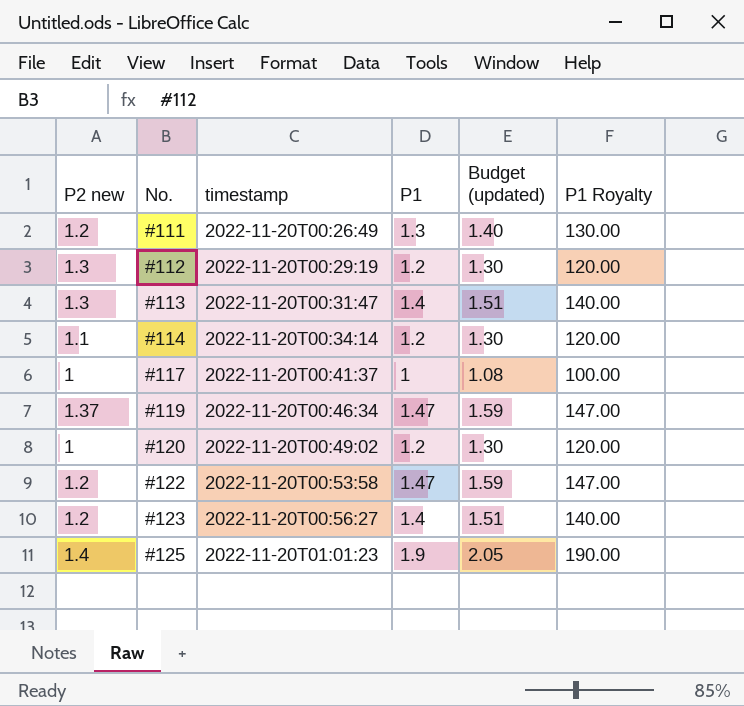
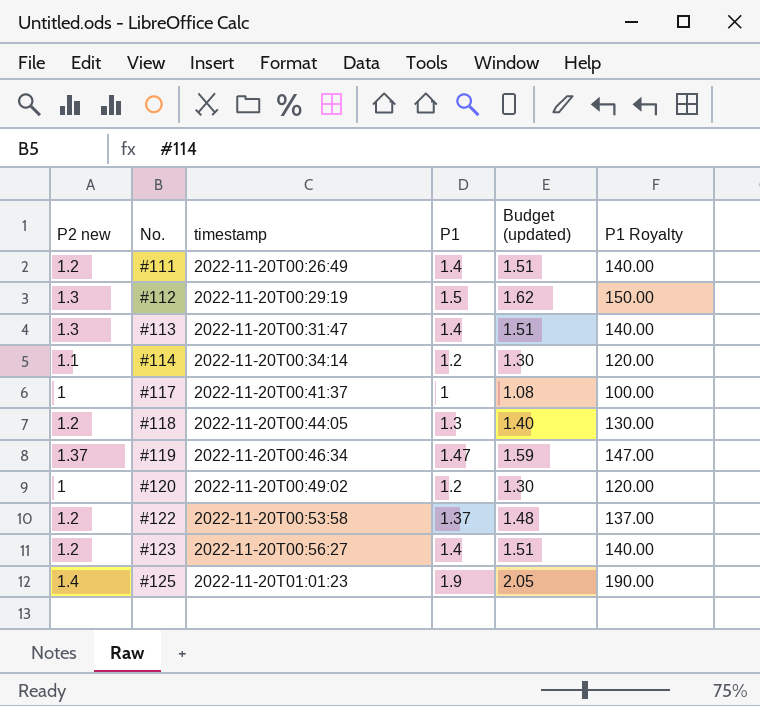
#111 | P1: 1.3 -> 1.4
#111 | Budget (updated): 1.40 -> 1.51
#111 | P1 Royalty: 130.00 -> 140.00
#112 | P1: 1.2 -> 1.5
#112 | Budget (updated): 1.30 -> 1.62
#112 | P1 Royalty: 120.00 -> 150.00
row #118: none -> 1.2 | 2022-11-20T00:44:05 | 1.3 | 1.40 | 130.00
#122 | P1: 1.47 -> 1.37
#122 | Budget (updated): 1.59 -> 1.48
#122 | P1 Royalty: 147.00 -> 137.00

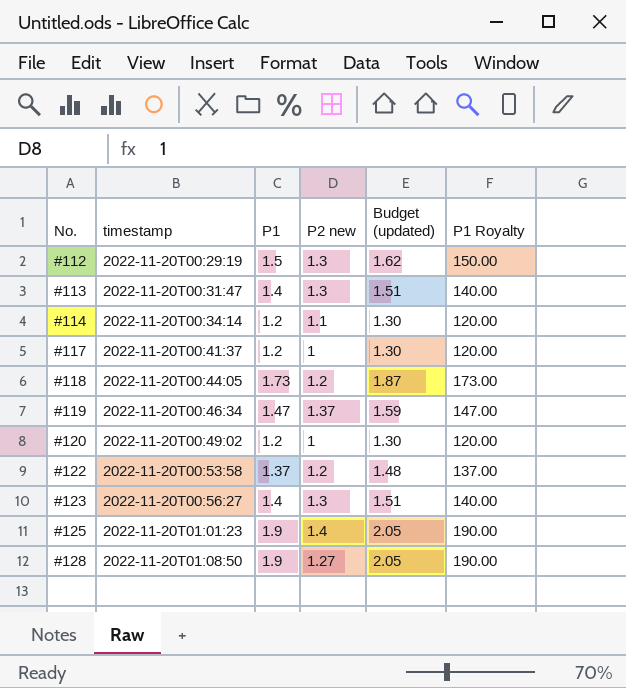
column P2 new | position: 1 -> 4
row #111: 1.2 | 2022-11-20T00:26:49 | 1.4 | 1.51 | 140.00 -> none
#117 | P1: 1 -> 1.2
#117 | Budget (updated): 1.08 -> 1.30
#117 | P1 Royalty: 100.00 -> 120.00
#118 | P1: 1.3 -> 1.73
#118 | Budget (updated): 1.40 -> 1.87
#118 | P1 Royalty: 130.00 -> 173.00
#123 | P2 new: 1.2 -> 1.3
row #128: none -> 2022-11-20T01:08:50 | 1.9 | 1.27 | 2.05 | 190.00

